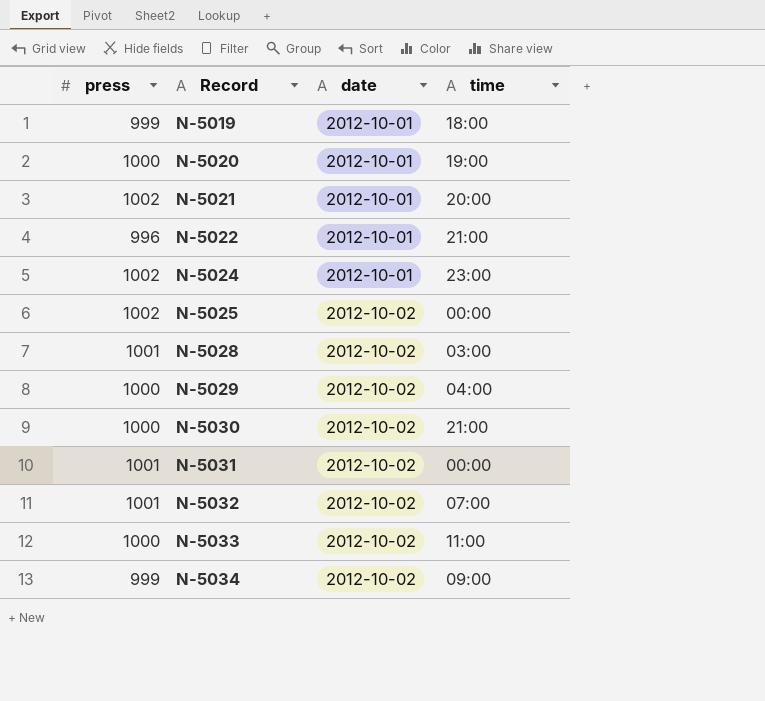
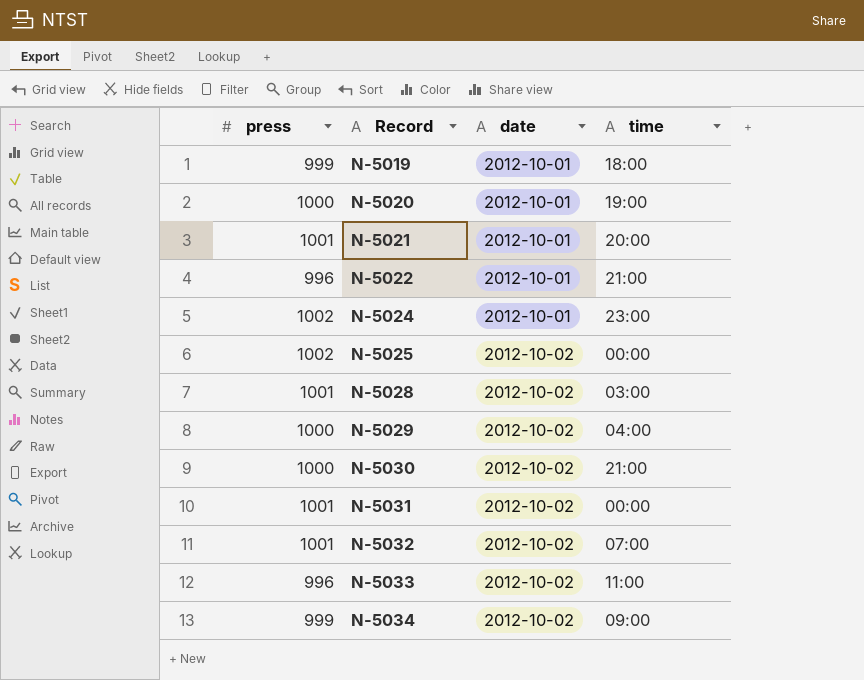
N-5021 | press: 1002 -> 1001
N-5033 | press: 1000 -> 996

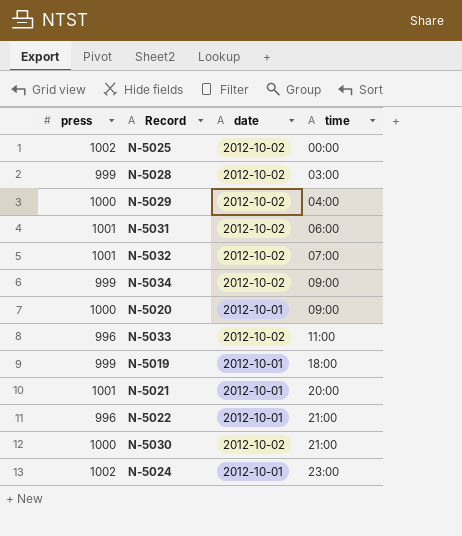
row order: Record ascending -> time ascending
N-5028 | press: 1001 -> 999
N-5031 | time: 00:00 -> 06:00
N-5020 | time: 19:00 -> 09:00

